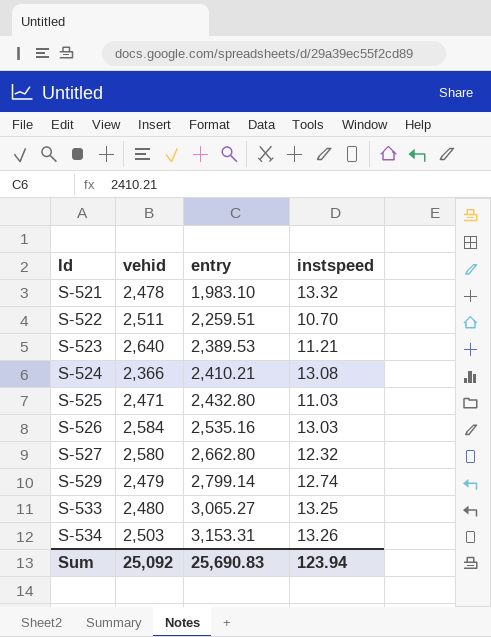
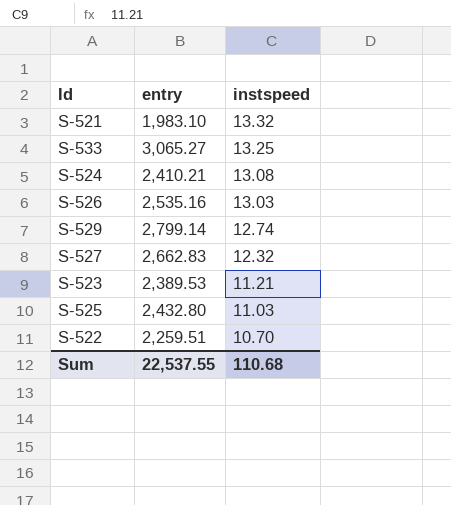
row order: Id ascending -> instspeed descending
column vehid | position: 2 -> none
row S-534: 2,503 | 3,153.31 | 13.26 -> none
S-527 | entry: 2,662.80 -> 2,662.83
Sum | entry: 25,690.83 -> 22,537.55
Sum | instspeed: 123.94 -> 110.68

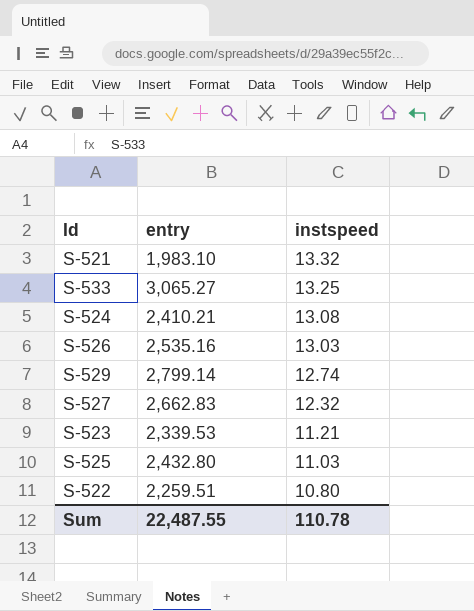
S-523 | entry: 2,389.53 -> 2,339.53
S-522 | instspeed: 10.70 -> 10.80
Sum | entry: 22,537.55 -> 22,487.55
Sum | instspeed: 110.68 -> 110.78

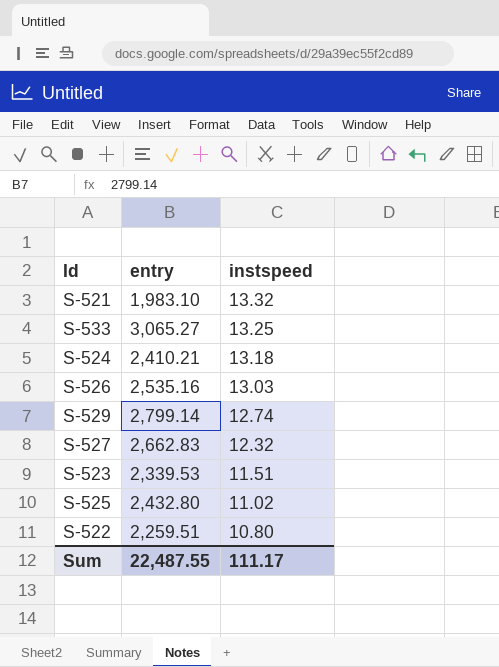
S-524 | instspeed: 13.08 -> 13.18
S-523 | instspeed: 11.21 -> 11.51
S-525 | instspeed: 11.03 -> 11.02
Sum | instspeed: 110.78 -> 111.17

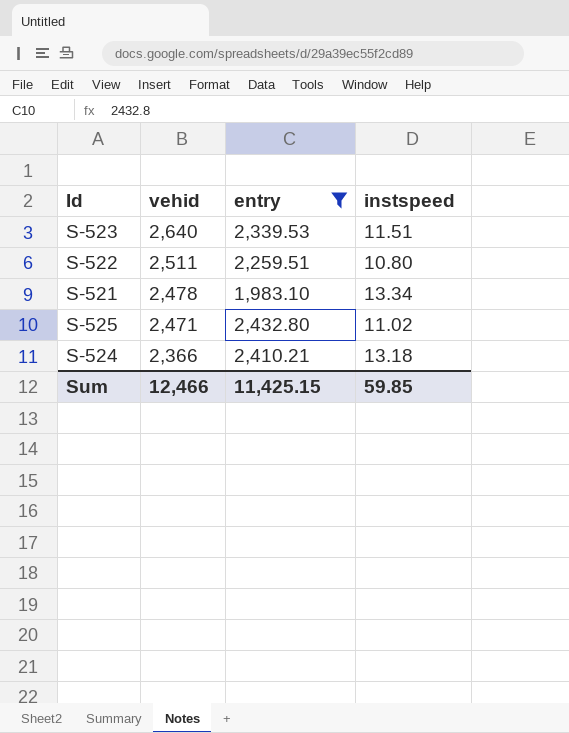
filter: none -> entry <= 2,432.80
row order: instspeed descending -> vehid descending
column vehid | position: none -> 2
S-521 | instspeed: 13.32 -> 13.34
Sum | entry: 22,487.55 -> 11,425.15
Sum | instspeed: 111.17 -> 59.85

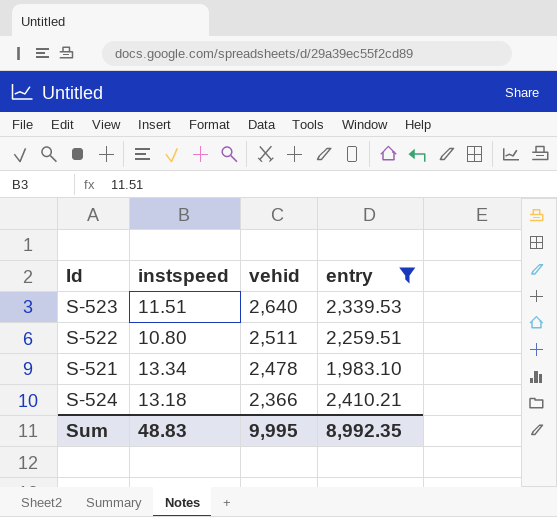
column instspeed | position: 4 -> 2
row S-525: 2,471 | 2,432.80 | 11.02 -> none
Sum | instspeed: 59.85 -> 48.83
Sum | vehid: 12,466 -> 9,995
Sum | entry: 11,425.15 -> 8,992.35

